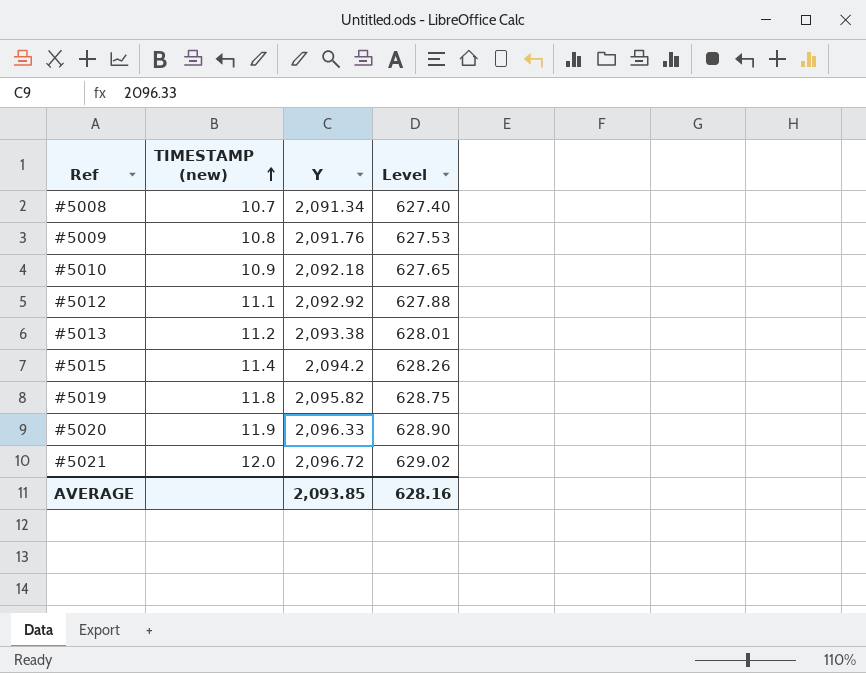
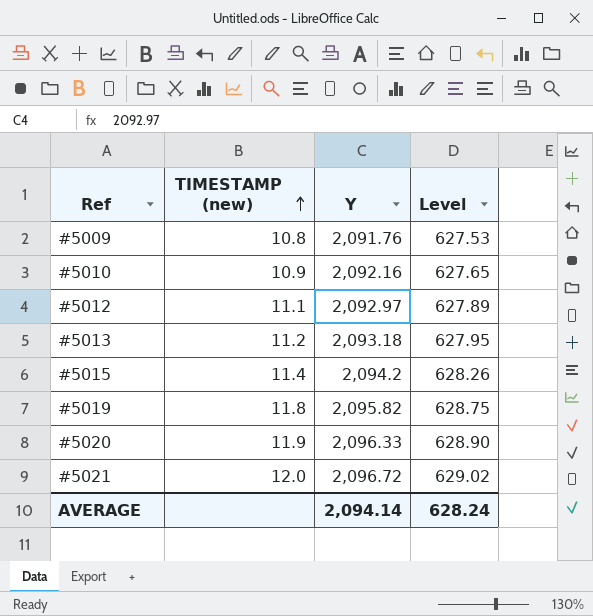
row #5008: 10.7 | 2,091.34 | 627.40 -> none
#5010 | Y: 2,092.18 -> 2,092.16
#5012 | Y: 2,092.92 -> 2,092.97
#5012 | Level: 627.88 -> 627.89
#5013 | Y: 2,093.38 -> 2,093.18
#5013 | Level: 628.01 -> 627.95
AVERAGE | Y: 2,093.85 -> 2,094.14
AVERAGE | Level: 628.16 -> 628.24

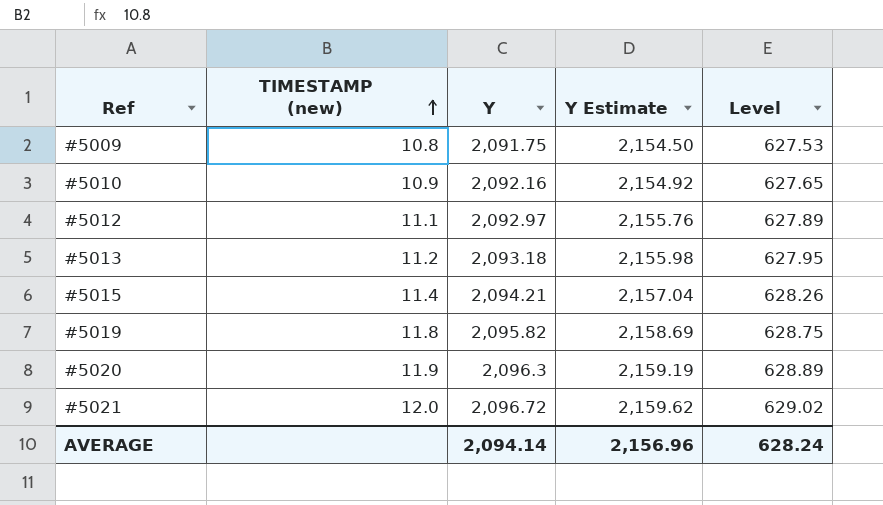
column Y Estimate | formula: none -> [Y] * 1.03
#5009 | Y: 2,091.76 -> 2,091.75
#5015 | Y: 2,094.2 -> 2,094.21
#5020 | Y: 2,096.33 -> 2,096.3
#5020 | Level: 628.90 -> 628.89

